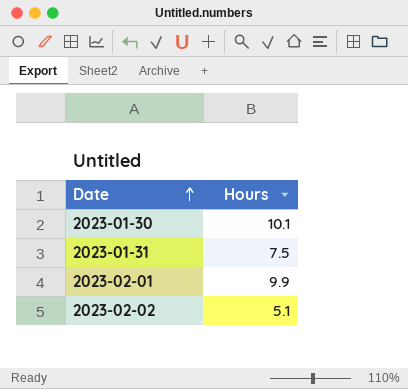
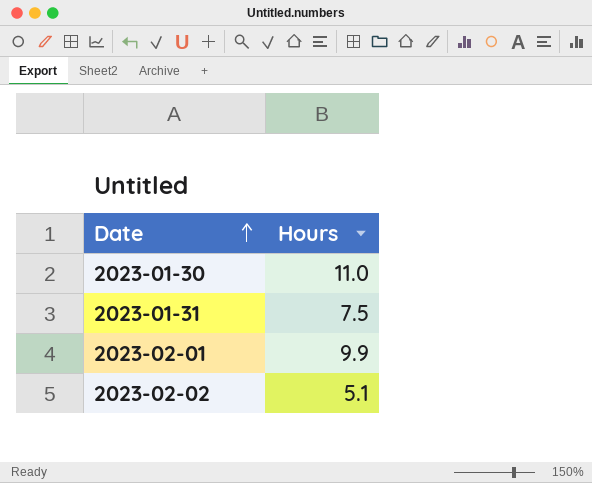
2023-01-30 | Hours: 10.1 -> 11.0

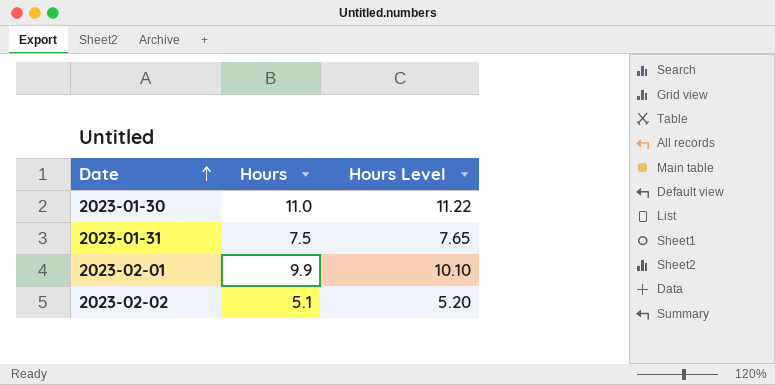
column Hours Level | formula: none -> [Hours] * 1.02

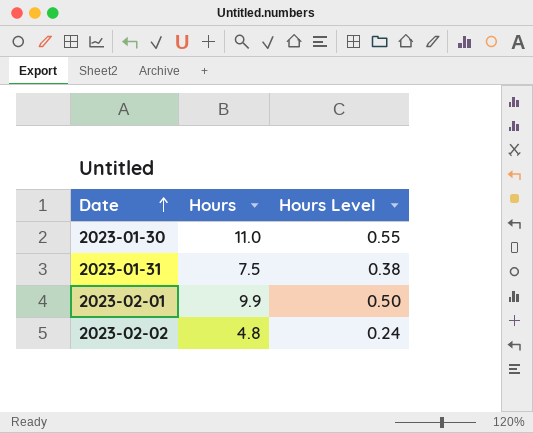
column Hours Level | formula: [Hours] * 1.02 -> [Hours] * 0.05
2023-02-02 | Hours: 5.1 -> 4.8

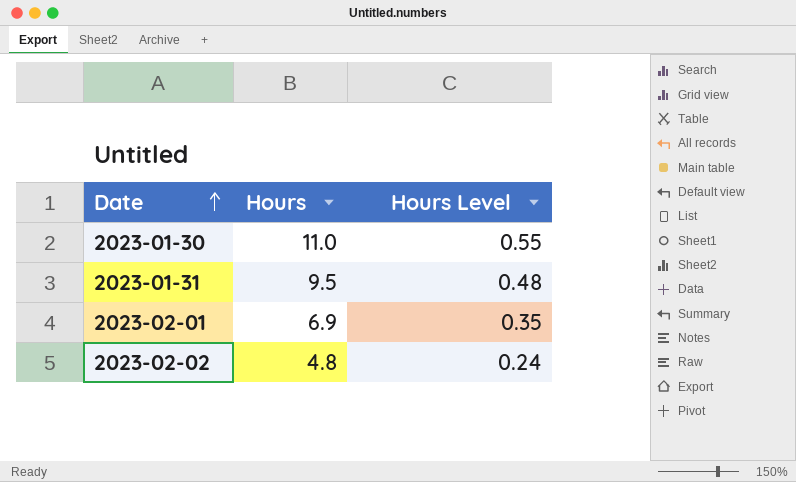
2023-01-31 | Hours: 7.5 -> 9.5
2023-01-31 | Hours Level: 0.38 -> 0.48
2023-02-01 | Hours: 9.9 -> 6.9
2023-02-01 | Hours Level: 0.50 -> 0.35

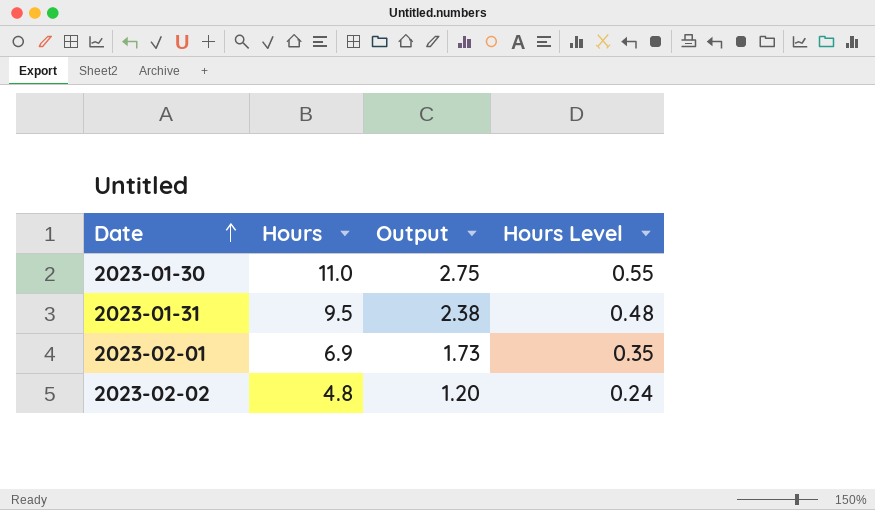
column Output | formula: none -> [Hours] * 0.25

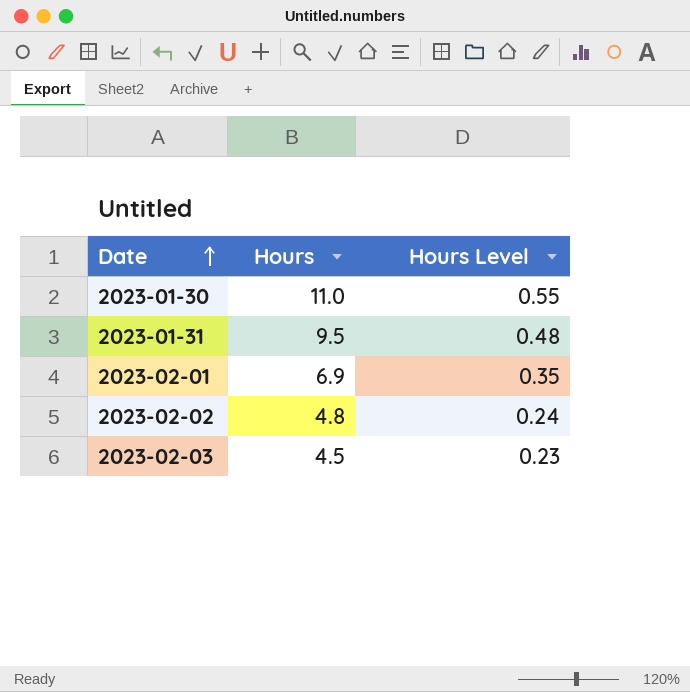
column Output | formula: [Hours] * 0.25 -> none
row 2023-02-03: none -> 4.5 | 0.23

